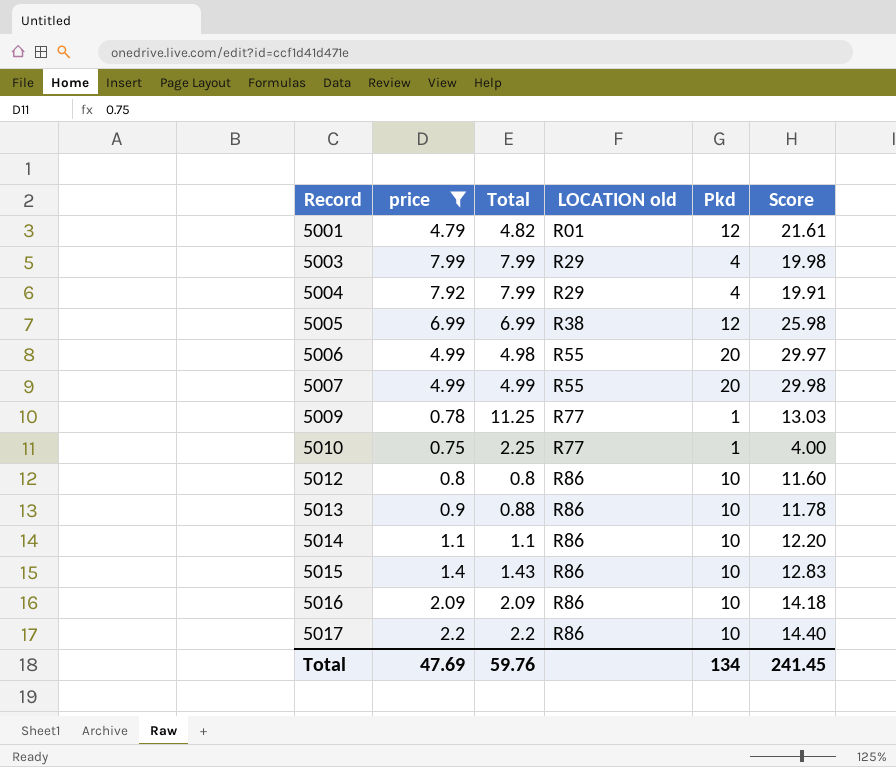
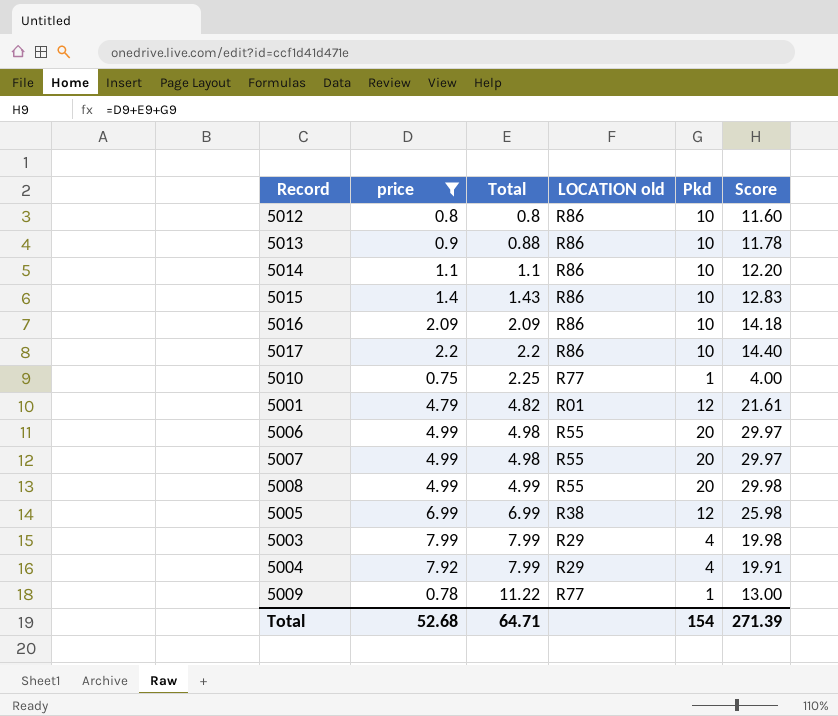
row order: Record ascending -> Total ascending
5007 | Total: 4.99 -> 4.98
5007 | Score: 29.98 -> 29.97
row 5008: none -> 4.99 | 4.99 | R55 | 20 | 29.98
5009 | Total: 11.25 -> 11.22
5009 | Score: 13.03 -> 13.00
Total | price: 47.69 -> 52.68
Total | Total: 59.76 -> 64.71
Total | Pkd: 134 -> 154
Total | Score: 241.45 -> 271.39

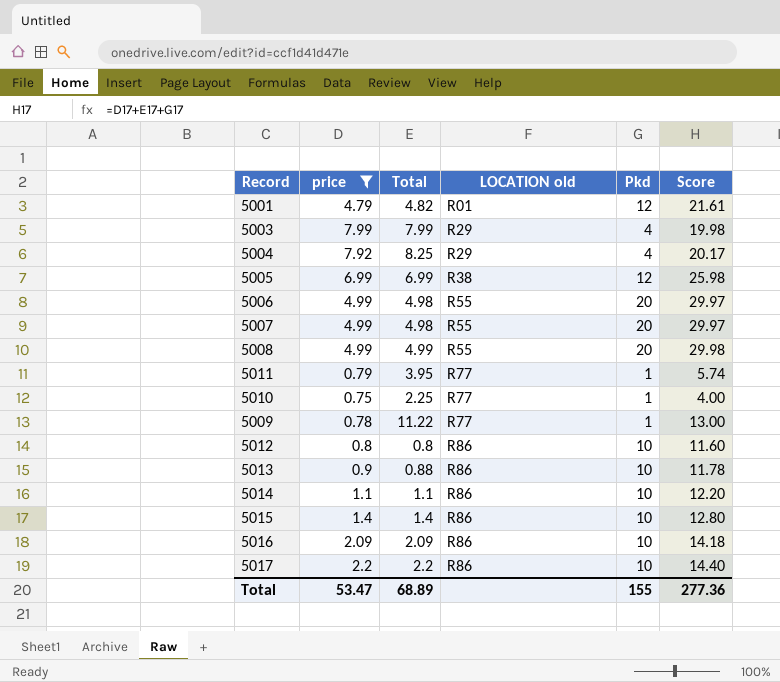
row order: Total ascending -> LOCATION old ascending
5004 | Total: 7.99 -> 8.25
5004 | Score: 19.91 -> 20.17
row 5011: none -> 0.79 | 3.95 | R77 | 1 | 5.74
5015 | Total: 1.43 -> 1.4
5015 | Score: 12.83 -> 12.80
Total | price: 52.68 -> 53.47
Total | Total: 64.71 -> 68.89
Total | Pkd: 154 -> 155
Total | Score: 271.39 -> 277.36

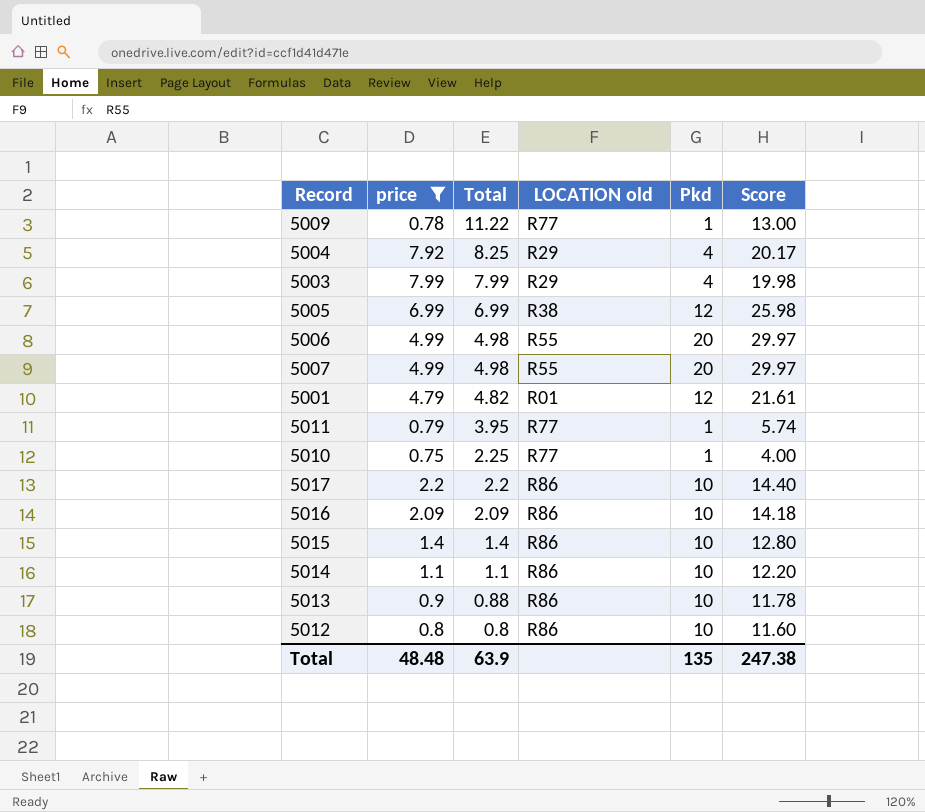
row order: LOCATION old ascending -> Total descending
row 5008: 4.99 | 4.99 | R55 | 20 | 29.98 -> none
Total | price: 53.47 -> 48.48
Total | Total: 68.89 -> 63.9
Total | Pkd: 155 -> 135
Total | Score: 277.36 -> 247.38

